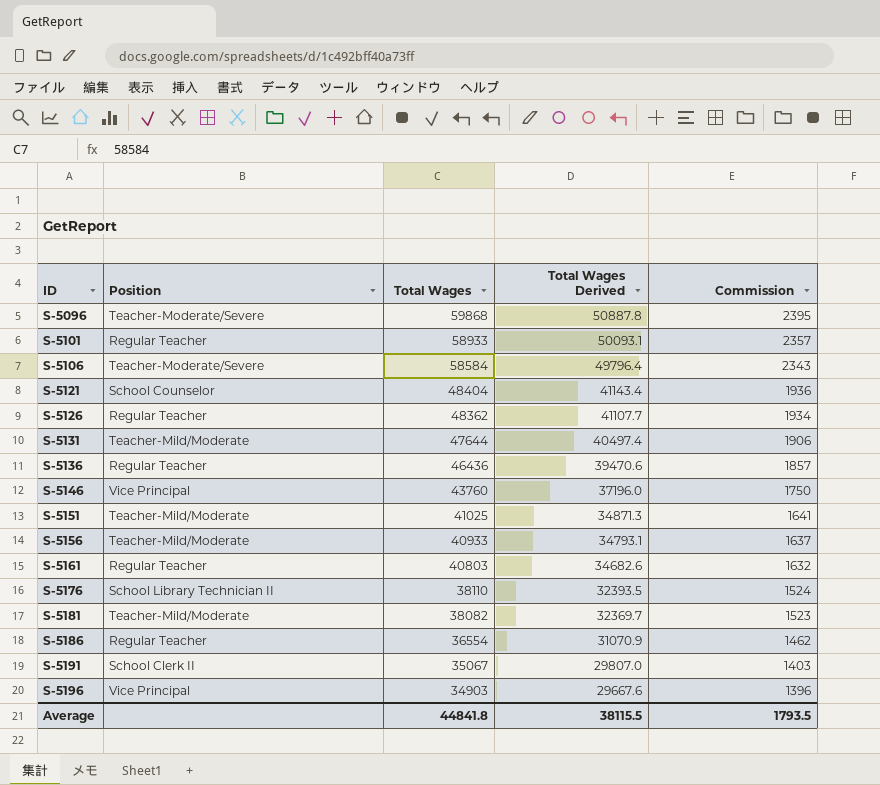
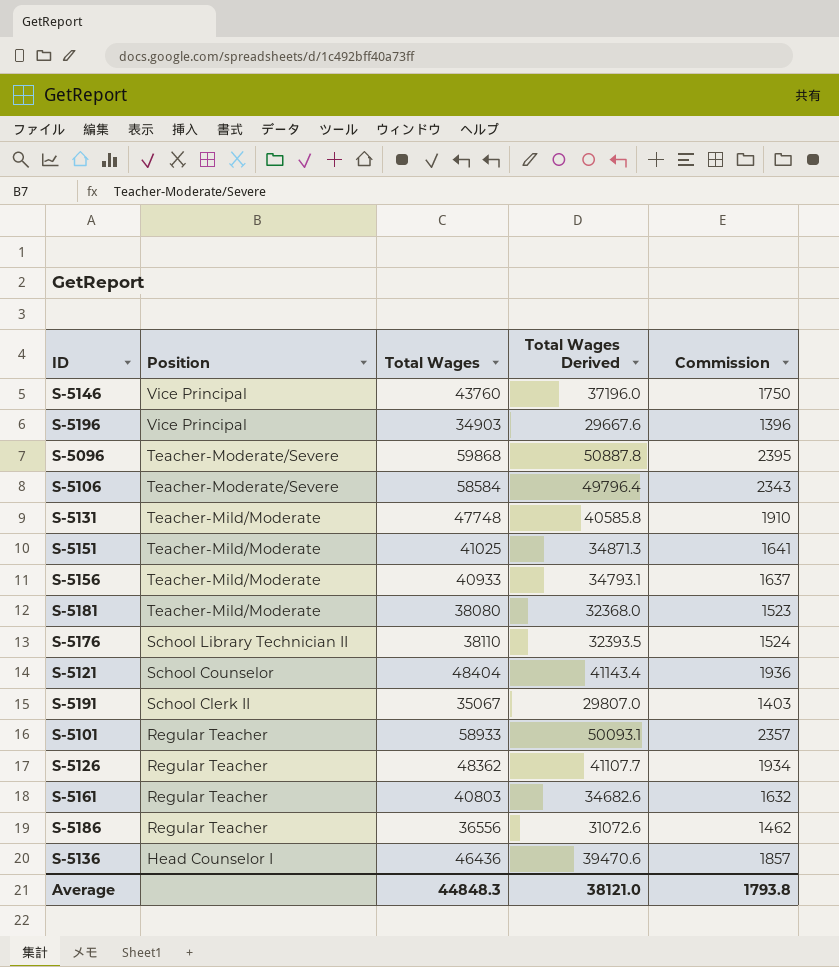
row order: ID ascending -> Position descending
S-5131 | Total Wages: 47644 -> 47748
S-5131 | Total Wages Derived: 40497.4 -> 40585.8
S-5131 | Commission: 1906 -> 1910
S-5181 | Total Wages: 38082 -> 38080
S-5181 | Total Wages Derived: 32369.7 -> 32368.0
S-5186 | Total Wages: 36554 -> 36556
S-5186 | Total Wages Derived: 31070.9 -> 31072.6
S-5136 | Position: Regular Teacher -> Head Counselor I
Average | Total Wages: 44841.8 -> 44848.3
Average | Total Wages Derived: 38115.5 -> 38121.0
Average | Commission: 1793.5 -> 1793.8

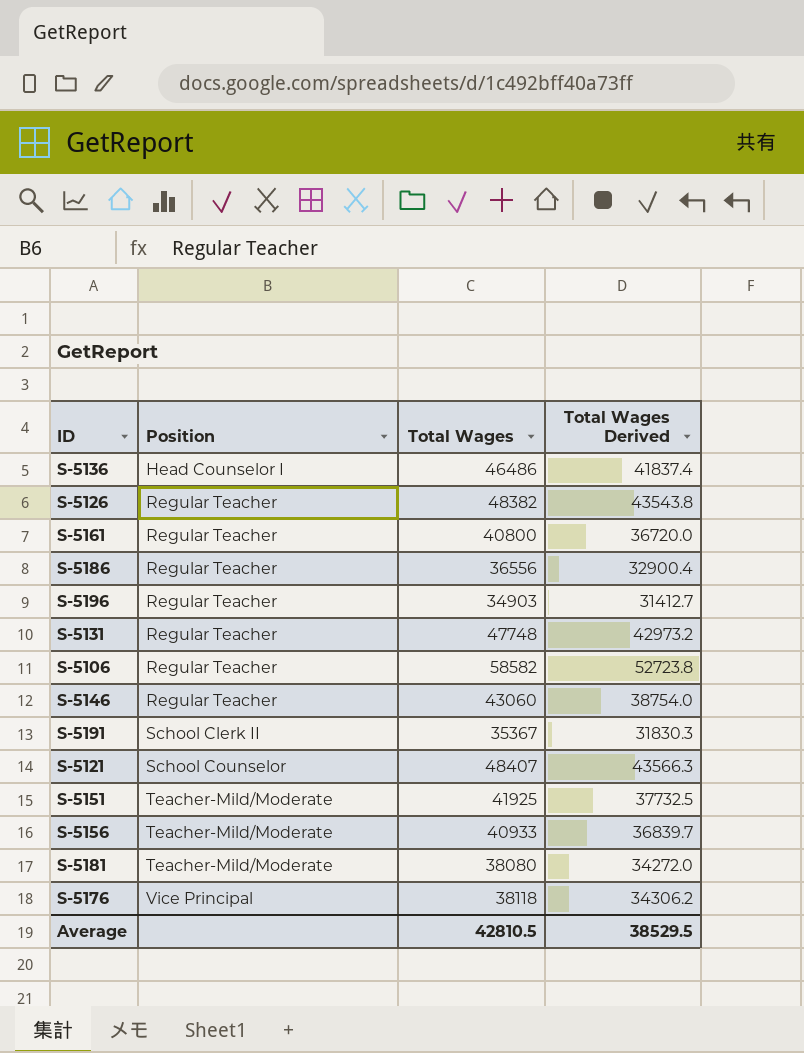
row order: Position descending -> Position ascending
column Commission | formula: [Total Wages] * 0.04 -> none
column Total Wages Derived | formula: [Total Wages] * 0.85 -> [Total Wages] * 0.9
row S-5096: Teacher-Moderate/Severe | 59868 | 50887.8 | 2395 -> none
row S-5101: Regular Teacher | 58933 | 50093.1 | 2357 -> none
S-5136 | Total Wages: 46436 -> 46486
S-5126 | Total Wages: 48362 -> 48382
S-5161 | Total Wages: 40803 -> 40800
S-5196 | Position: Vice Principal -> Regular Teacher
S-5131 | Position: Teacher-Mild/Moderate -> Regular Teacher
S-5106 | Position: Teacher-Moderate/Severe -> Regular Teacher
S-5106 | Total Wages: 58584 -> 58582
S-5146 | Position: Vice Principal -> Regular Teacher
S-5146 | Total Wages: 43760 -> 43060
S-5191 | Total Wages: 35067 -> 35367
S-5121 | Total Wages: 48404 -> 48407
S-5151 | Total Wages: 41025 -> 41925
S-5176 | Position: School Library Technician II -> Vice Principal
S-5176 | Total Wages: 38110 -> 38118
Average | Total Wages: 44848.3 -> 42810.5
Average | Total Wages Derived: 38121.0 -> 38529.5

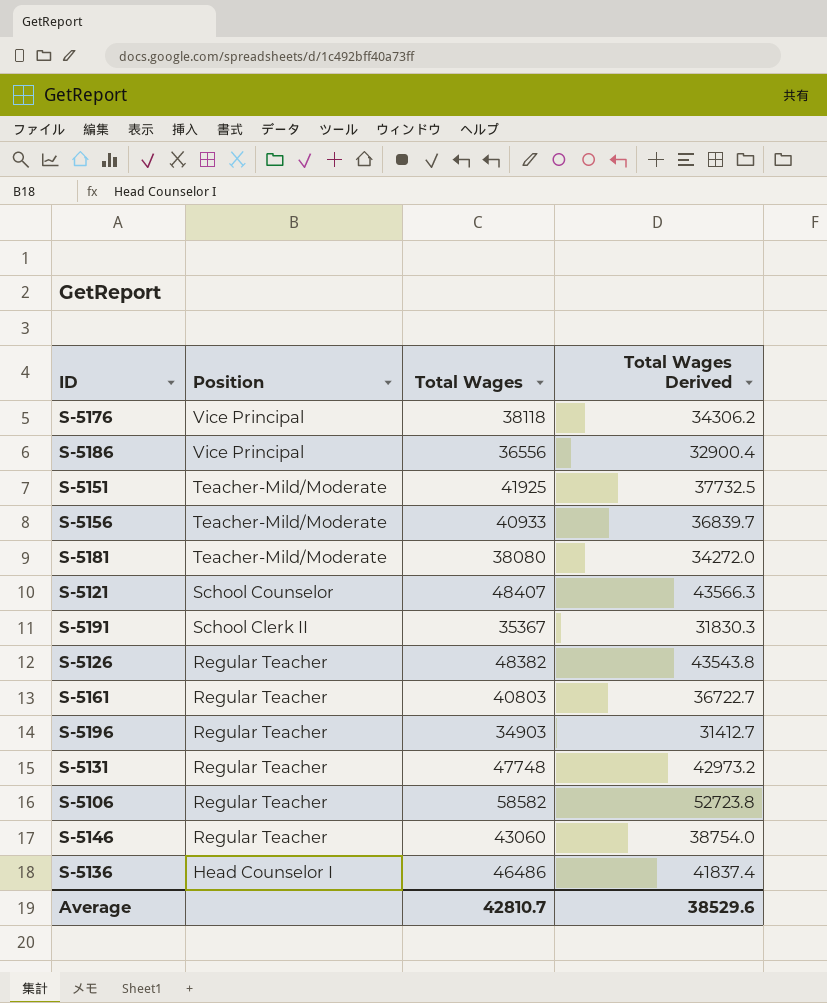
row order: Position ascending -> Position descending
S-5186 | Position: Regular Teacher -> Vice Principal
S-5161 | Total Wages: 40800 -> 40803
S-5161 | Total Wages Derived: 36720.0 -> 36722.7
Average | Total Wages: 42810.5 -> 42810.7
Average | Total Wages Derived: 38529.5 -> 38529.6

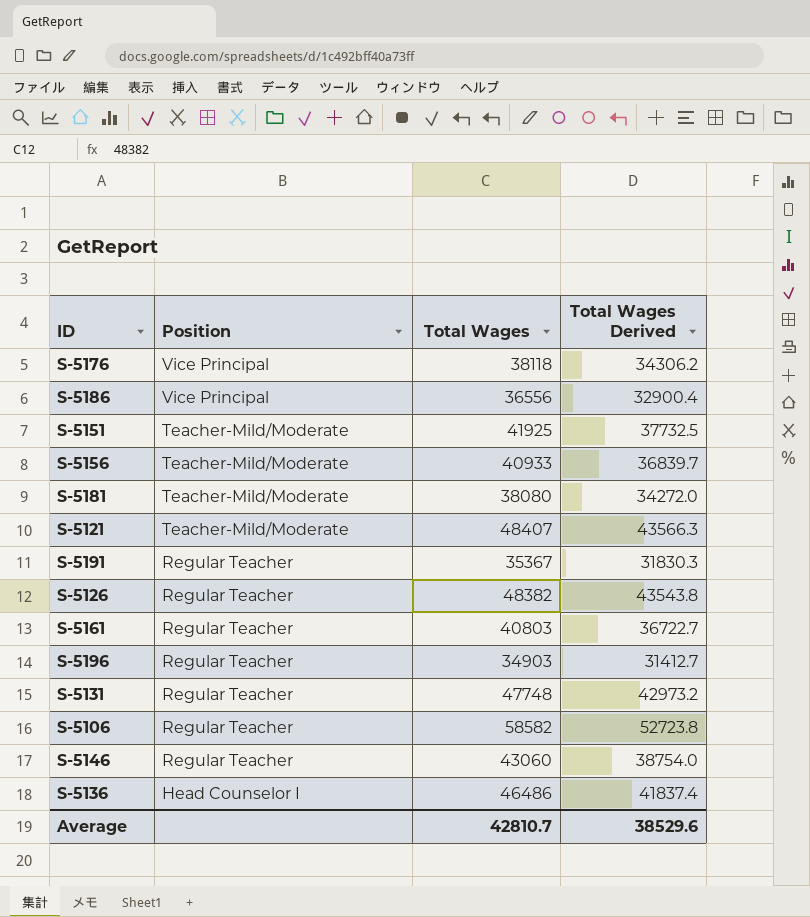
S-5121 | Position: School Counselor -> Teacher-Mild/Moderate
S-5191 | Position: School Clerk II -> Regular Teacher

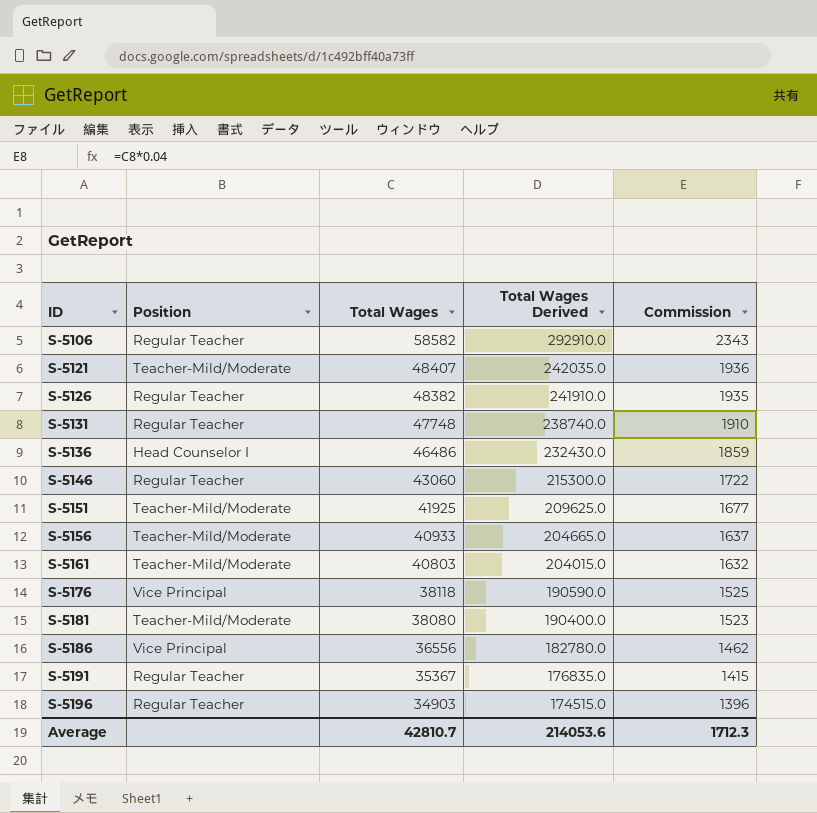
row order: Position descending -> ID ascending
column Total Wages Derived | formula: [Total Wages] * 0.9 -> [Total Wages] * 5
column Commission | formula: none -> [Total Wages] * 0.04
S-5161 | Position: Regular Teacher -> Teacher-Mild/Moderate
Average | Total Wages Derived: 38529.6 -> 214053.6

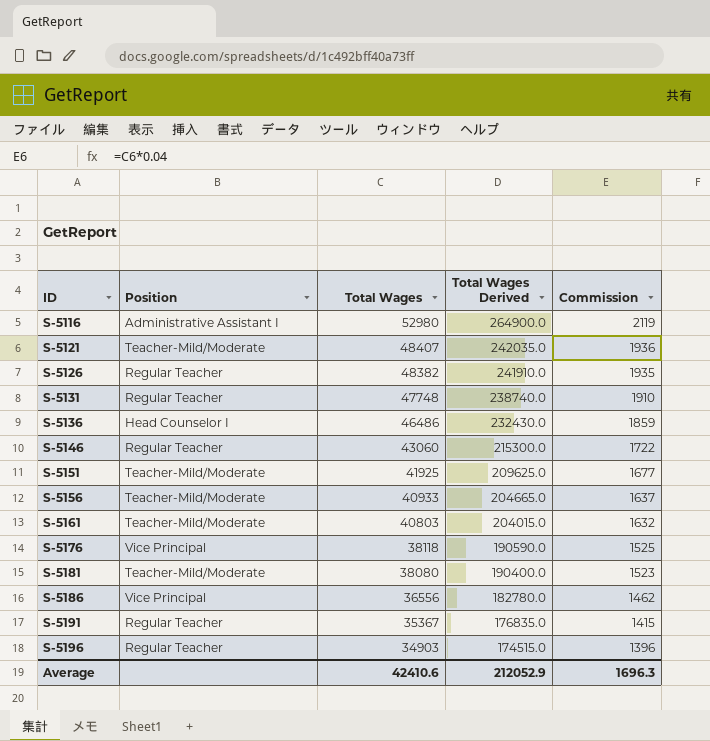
row S-5106: Regular Teacher | 58582 | 292910.0 | 2343 -> none
row S-5116: none -> Administrative Assistant I | 52980 | 264900.0 | 2119
Average | Total Wages: 42810.7 -> 42410.6
Average | Total Wages Derived: 214053.6 -> 212052.9
Average | Commission: 1712.3 -> 1696.3

